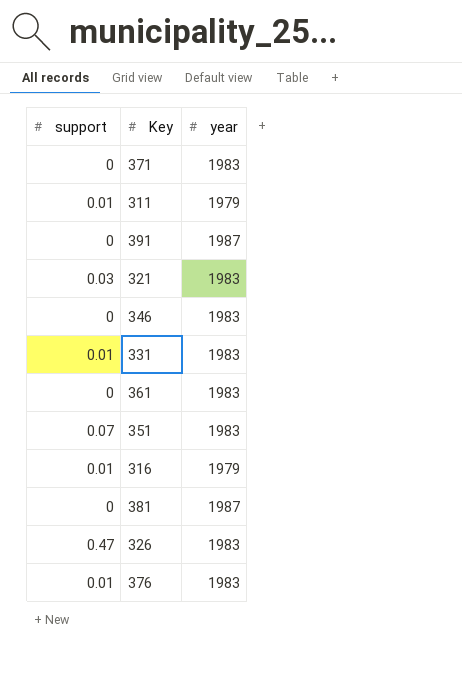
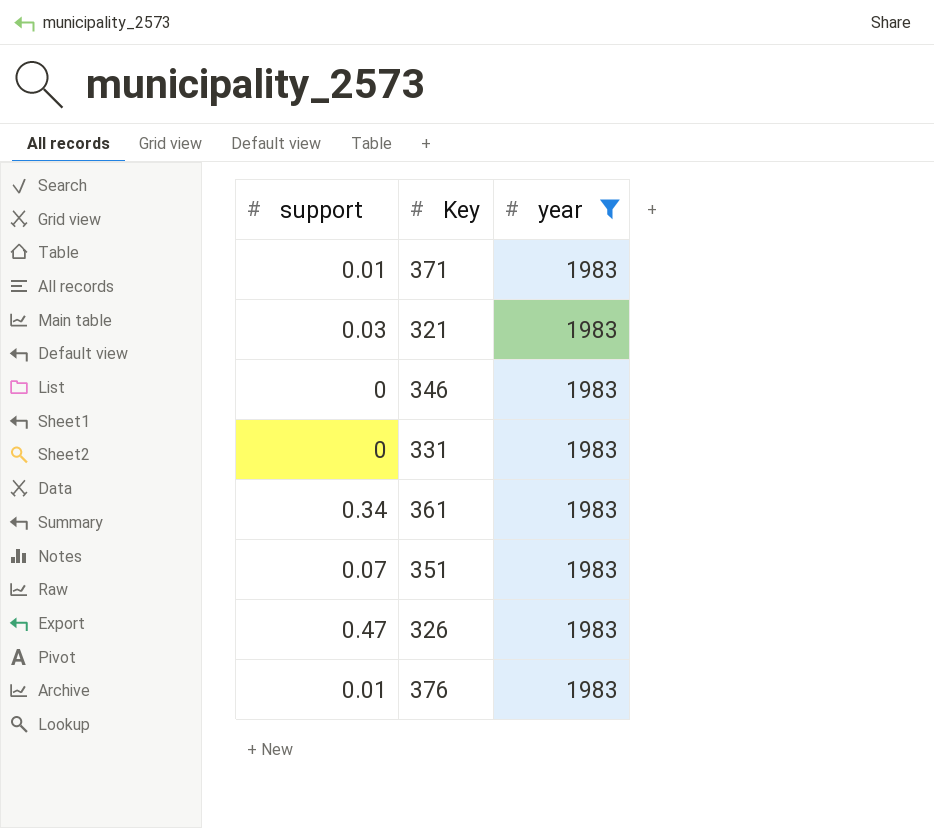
filter: none -> year = 1983
371 | support: 0 -> 0.01
331 | support: 0.01 -> 0
361 | support: 0 -> 0.34

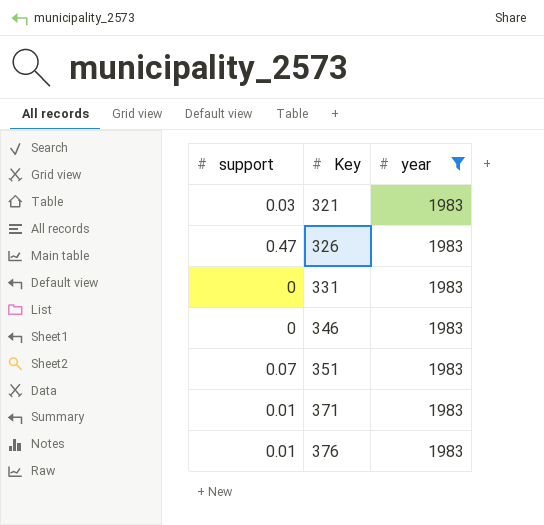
row order: none -> Key ascending
row 361: 0.34 | 1983 -> none

